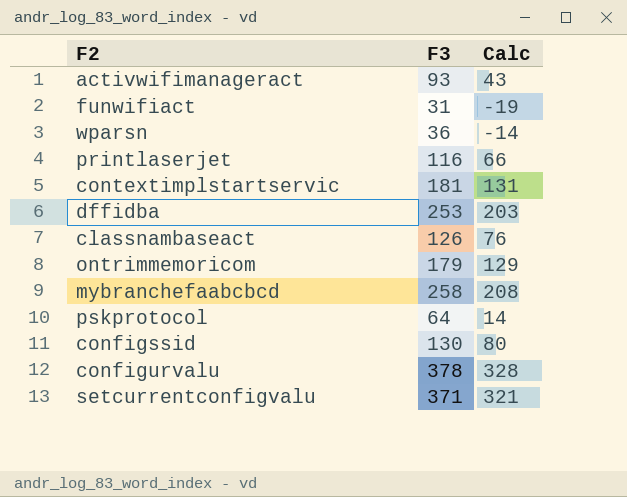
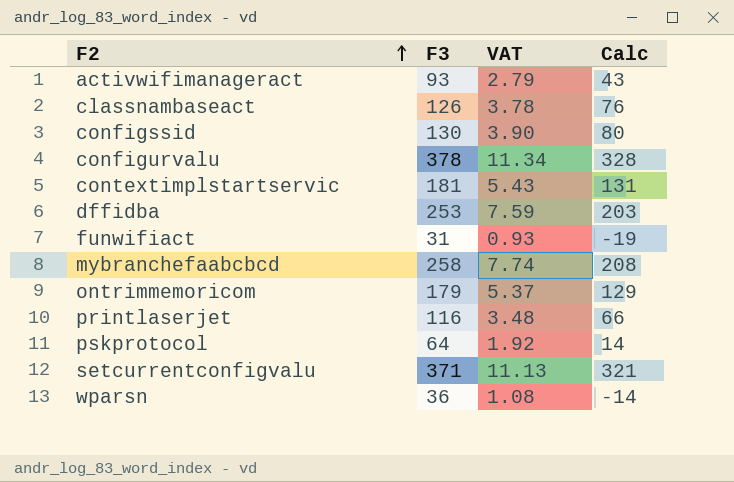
row order: none -> F2 ascending
column VAT | formula: none -> [F3] * 0.03

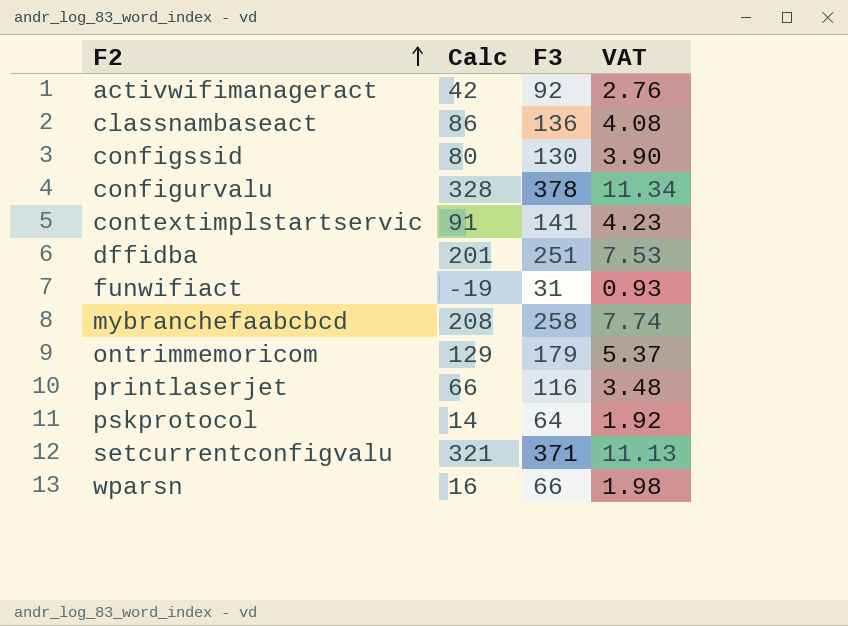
column Calc | position: 4 -> 2
activwifimanageract | Calc: 43 -> 42
activwifimanageract | F3: 93 -> 92
activwifimanageract | VAT: 2.79 -> 2.76
classnambaseact | Calc: 76 -> 86
classnambaseact | F3: 126 -> 136
classnambaseact | VAT: 3.78 -> 4.08
contextimplstartservic | Calc: 131 -> 91
contextimplstartservic | F3: 181 -> 141
contextimplstartservic | VAT: 5.43 -> 4.23
dffidba | Calc: 203 -> 201
dffidba | F3: 253 -> 251
dffidba | VAT: 7.59 -> 7.53
wparsn | Calc: -14 -> 16
wparsn | F3: 36 -> 66
wparsn | VAT: 1.08 -> 1.98

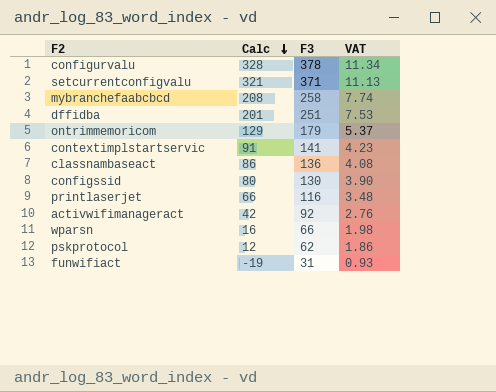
row order: F2 ascending -> Calc descending
pskprotocol | Calc: 14 -> 12
pskprotocol | F3: 64 -> 62
pskprotocol | VAT: 1.92 -> 1.86

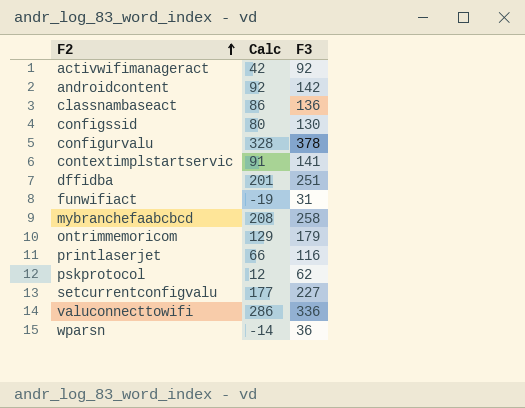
row order: Calc descending -> F2 ascending
column VAT | formula: [F3] * 0.03 -> none
row androidcontent: none -> 92 | 142
setcurrentconfigvalu | Calc: 321 -> 177
setcurrentconfigvalu | F3: 371 -> 227
row valuconnecttowifi: none -> 286 | 336
wparsn | Calc: 16 -> -14
wparsn | F3: 66 -> 36

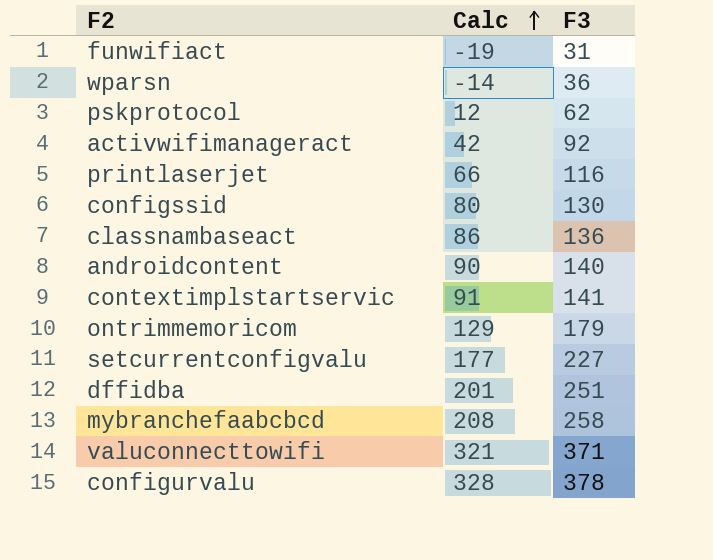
row order: F2 ascending -> Calc ascending
androidcontent | Calc: 92 -> 90
androidcontent | F3: 142 -> 140
valuconnecttowifi | Calc: 286 -> 321
valuconnecttowifi | F3: 336 -> 371

